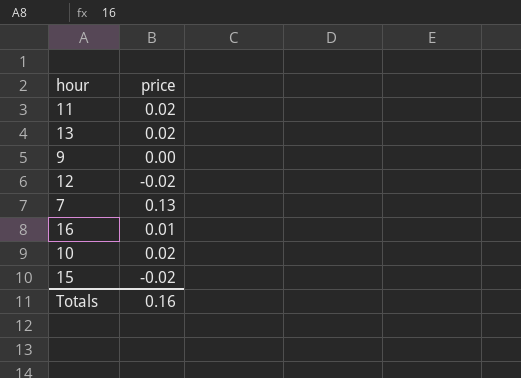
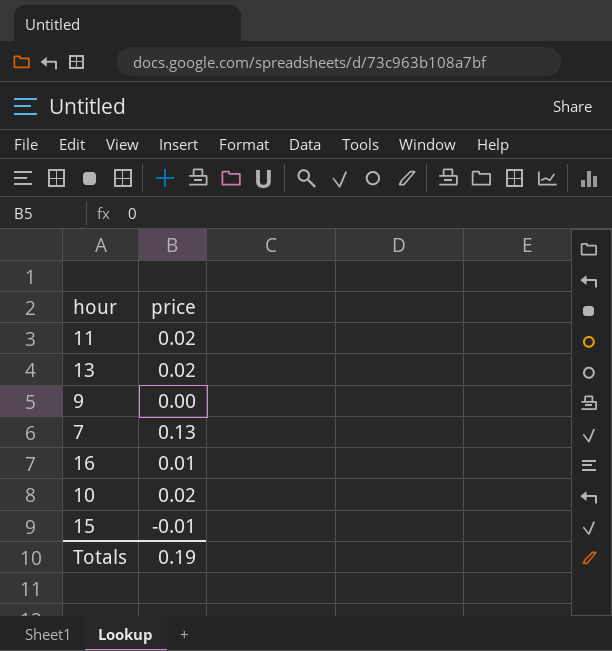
row 12: -0.02 -> none
15 | price: -0.02 -> -0.01
Totals | price: 0.16 -> 0.19

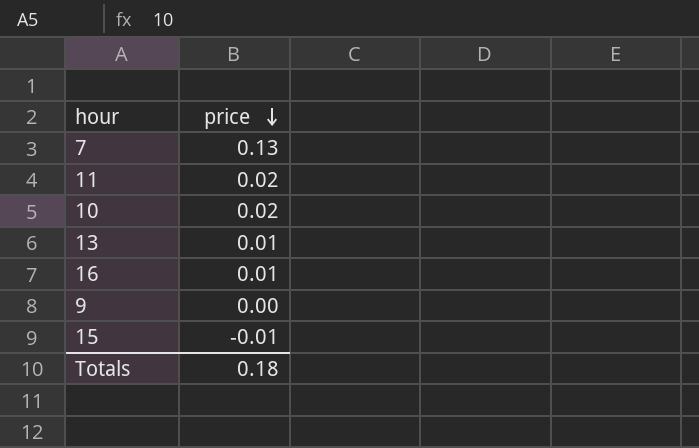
row order: none -> price descending
13 | price: 0.02 -> 0.01
Totals | price: 0.19 -> 0.18

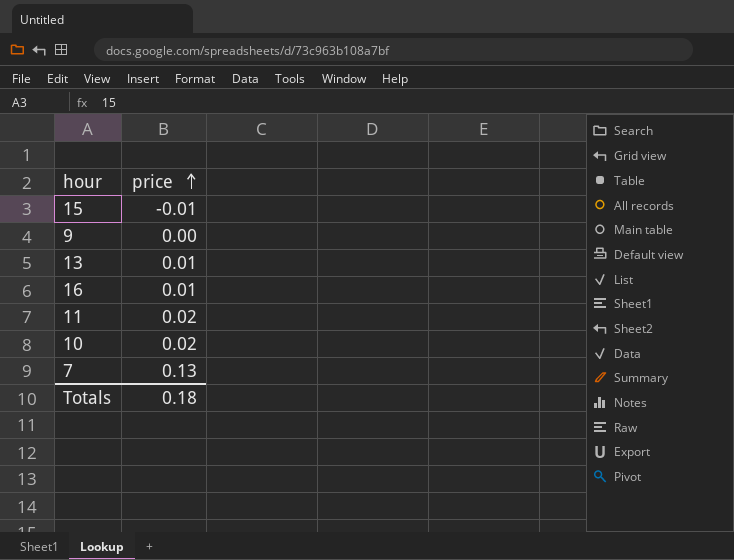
row order: price descending -> price ascending

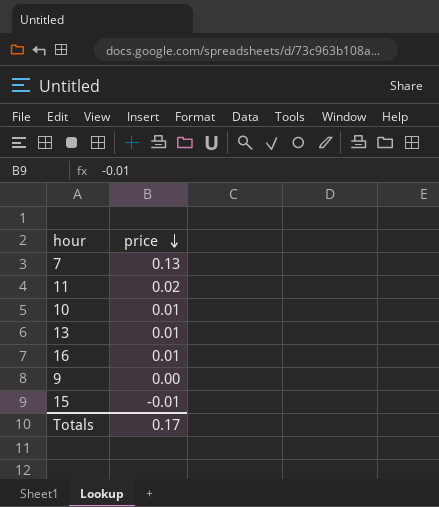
row order: price ascending -> price descending
10 | price: 0.02 -> 0.01
Totals | price: 0.18 -> 0.17

